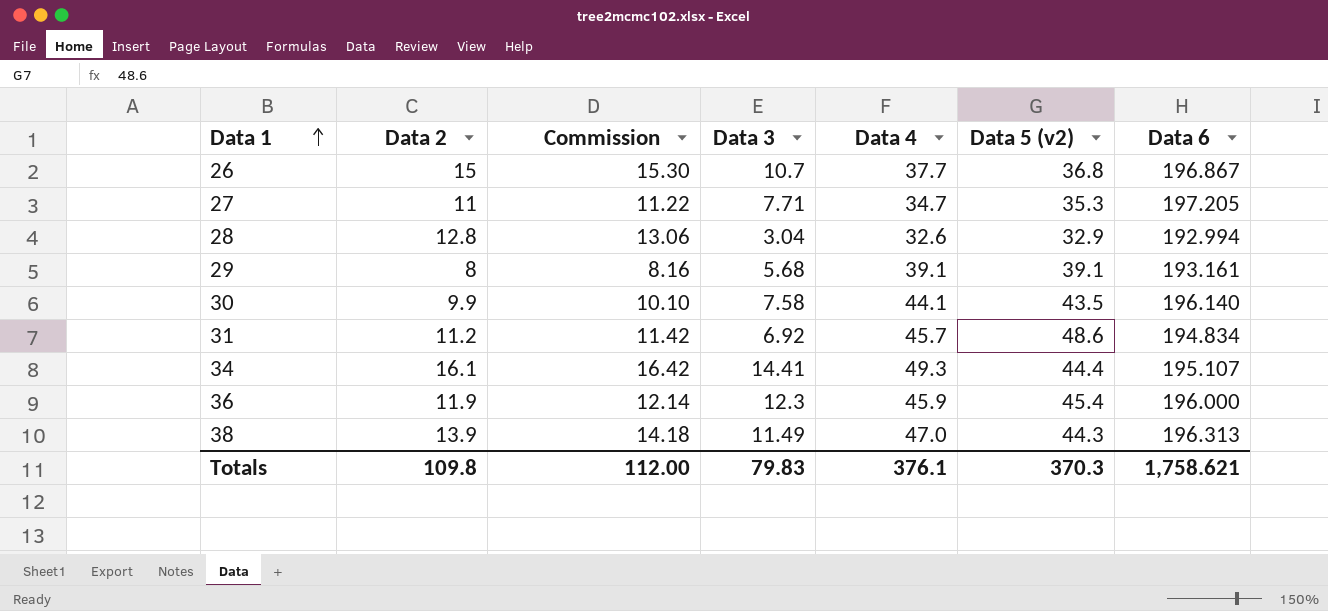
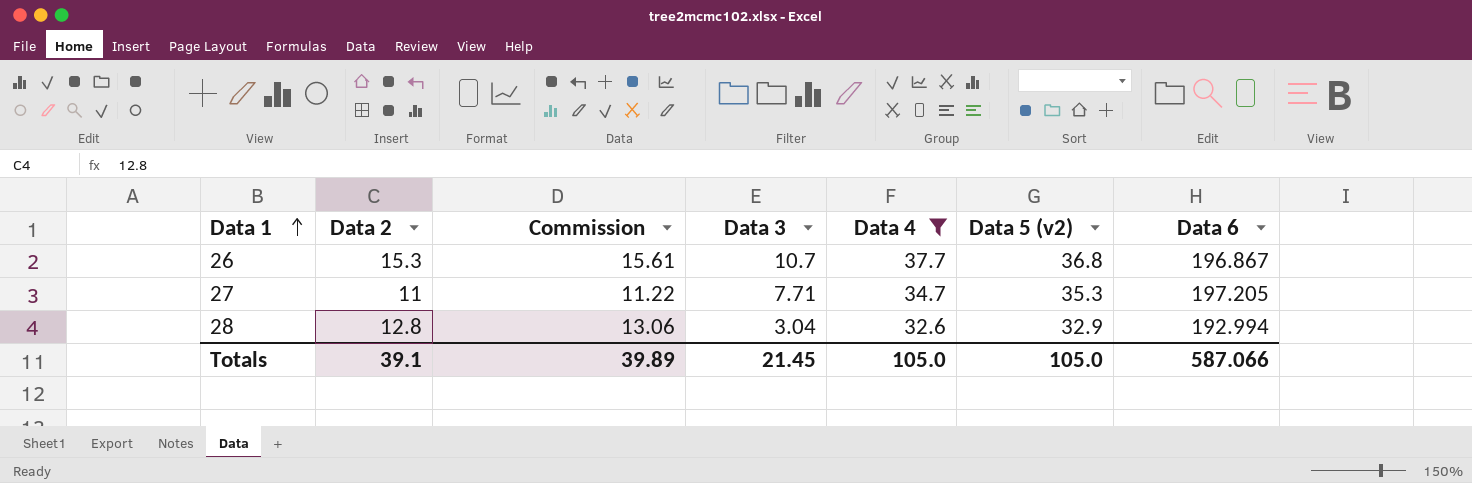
filter: none -> Data 4 <= 37.7
26 | Data 2: 15 -> 15.3
26 | Commission: 15.30 -> 15.61
Totals | Data 2: 109.8 -> 39.1
Totals | Commission: 112.00 -> 39.89
Totals | Data 3: 79.83 -> 21.45
Totals | Data 4: 376.1 -> 105.0
Totals | Data 5 (v2): 370.3 -> 105.0
Totals | Data 6: 1,758.621 -> 587.066

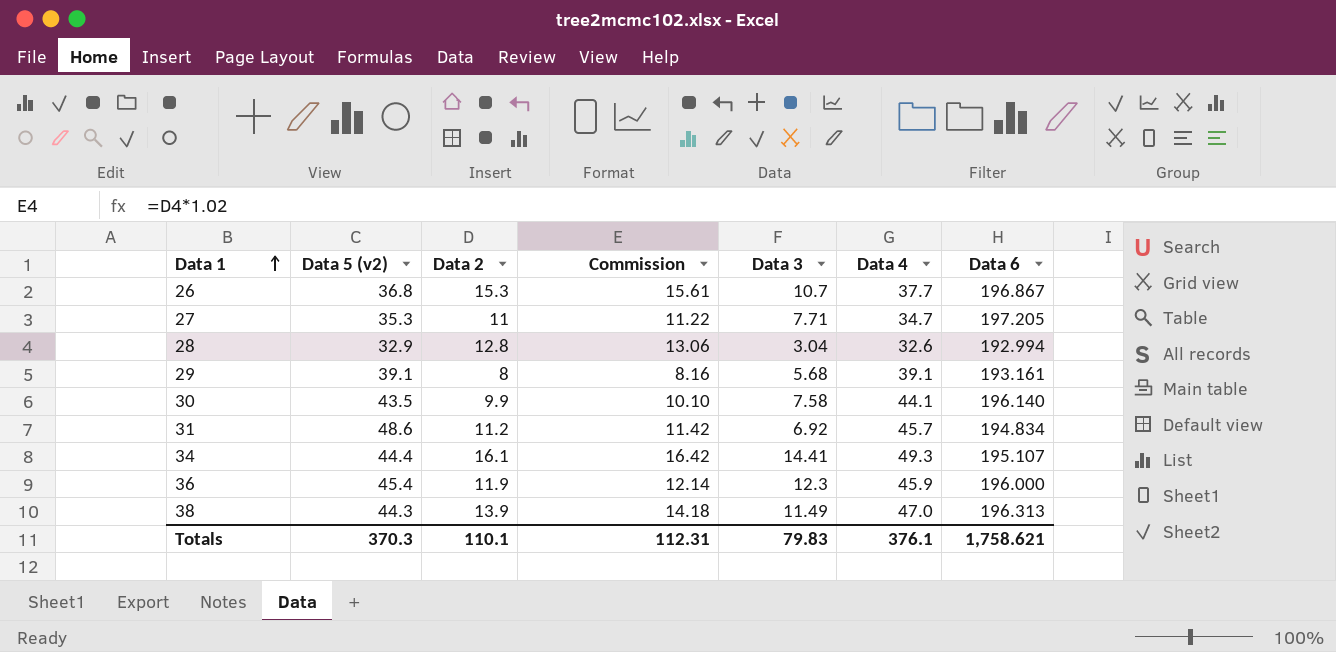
filter: Data 4 <= 37.7 -> none
column Data 5 (v2) | position: 6 -> 2
Totals | Data 5 (v2): 105.0 -> 370.3
Totals | Data 2: 39.1 -> 110.1
Totals | Commission: 39.89 -> 112.31
Totals | Data 3: 21.45 -> 79.83
Totals | Data 4: 105.0 -> 376.1
Totals | Data 6: 587.066 -> 1,758.621

